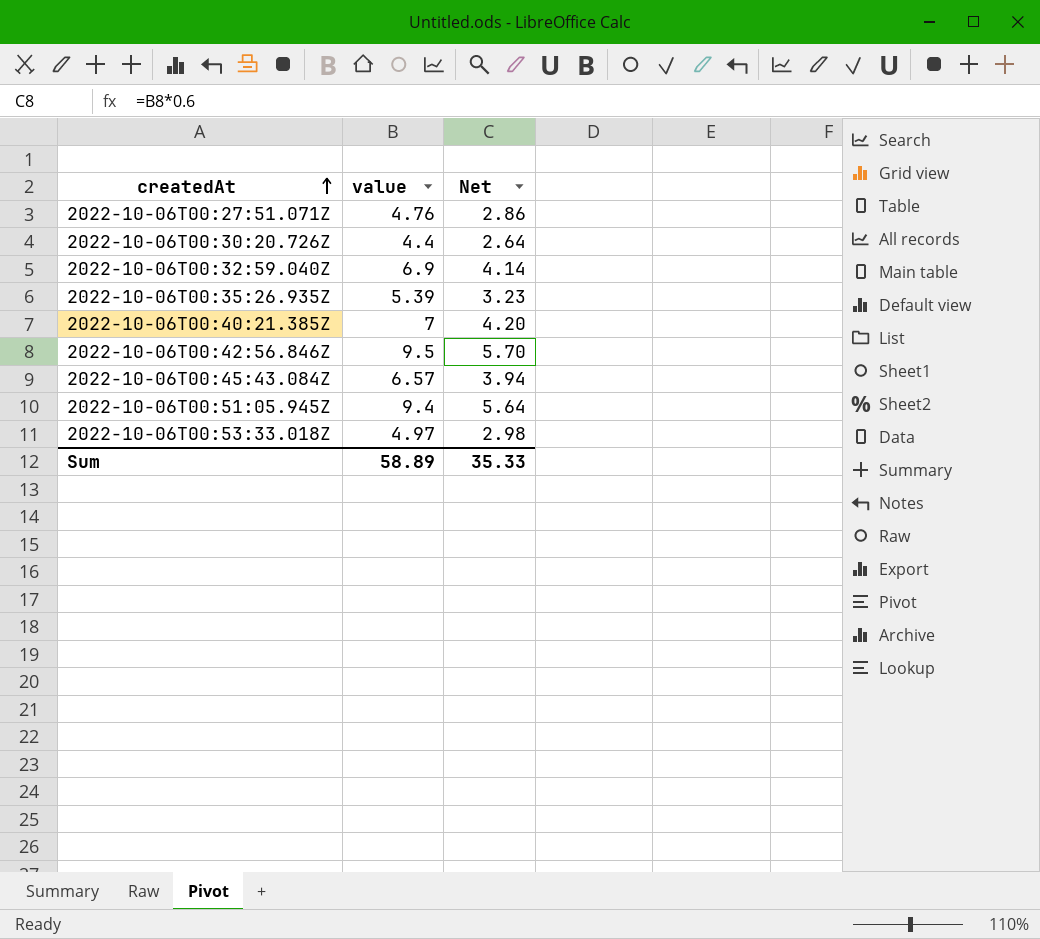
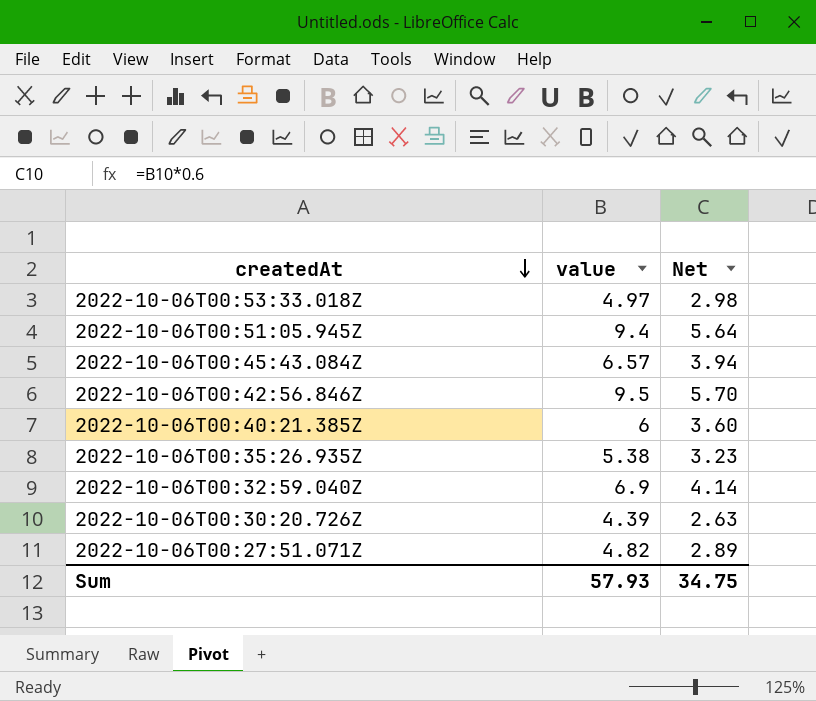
row order: createdAt ascending -> createdAt descending
2022-10-06T00:40:21.385Z | value: 7 -> 6
2022-10-06T00:40:21.385Z | Net: 4.20 -> 3.60
2022-10-06T00:35:26.935Z | value: 5.39 -> 5.38
2022-10-06T00:30:20.726Z | value: 4.4 -> 4.39
2022-10-06T00:30:20.726Z | Net: 2.64 -> 2.63
2022-10-06T00:27:51.071Z | value: 4.76 -> 4.82
2022-10-06T00:27:51.071Z | Net: 2.86 -> 2.89
Sum | value: 58.89 -> 57.93
Sum | Net: 35.33 -> 34.75

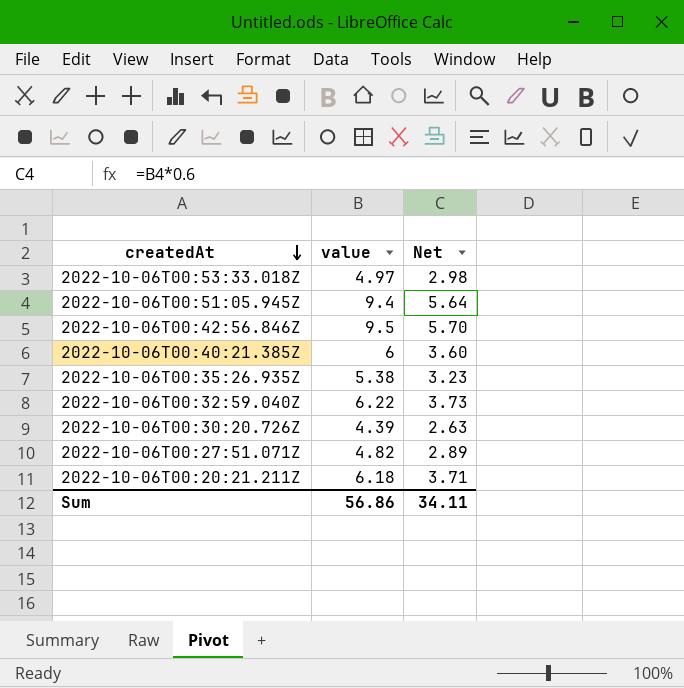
row 2022-10-06T00:45:43.084Z: 6.57 | 3.94 -> none
2022-10-06T00:32:59.040Z | value: 6.9 -> 6.22
2022-10-06T00:32:59.040Z | Net: 4.14 -> 3.73
row 2022-10-06T00:20:21.211Z: none -> 6.18 | 3.71
Sum | value: 57.93 -> 56.86
Sum | Net: 34.75 -> 34.11

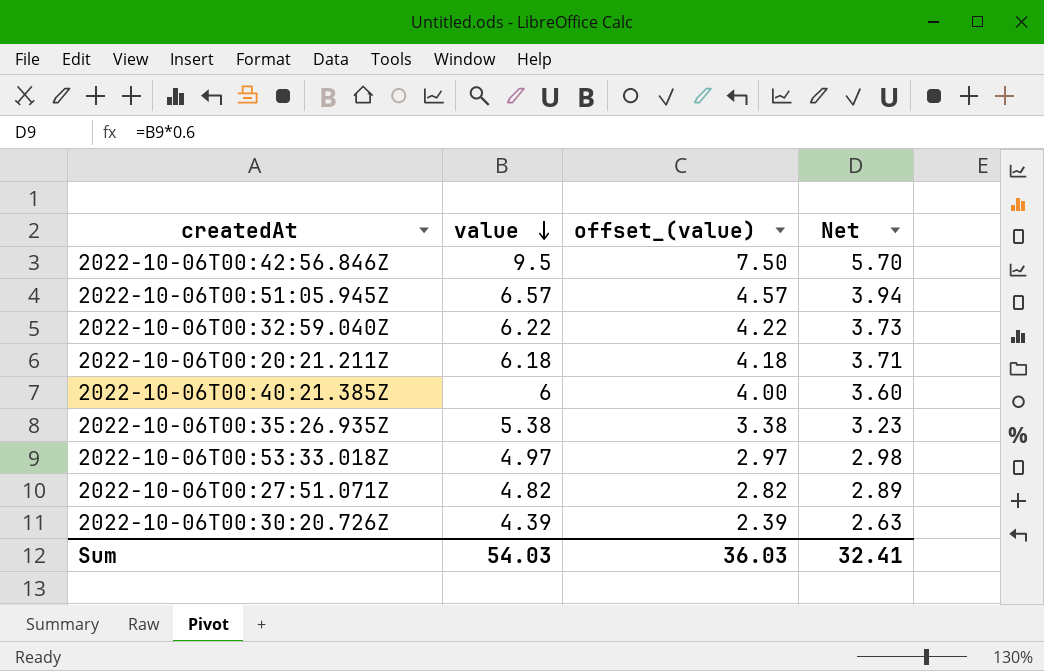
row order: createdAt descending -> value descending
column offset_(value) | formula: none -> [value] - 2
2022-10-06T00:51:05.945Z | value: 9.4 -> 6.57
2022-10-06T00:51:05.945Z | Net: 5.64 -> 3.94
Sum | value: 56.86 -> 54.03
Sum | Net: 34.11 -> 32.41

